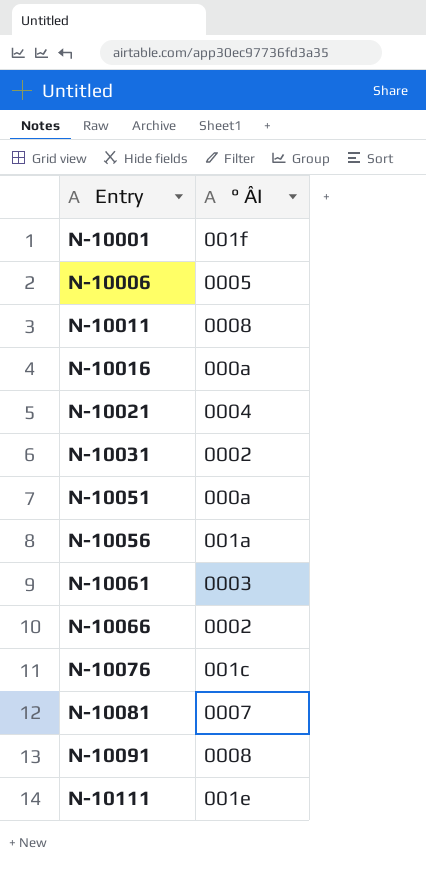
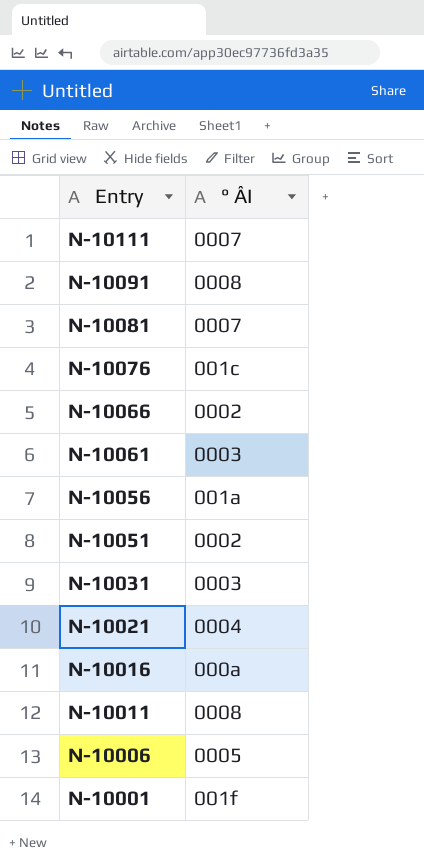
row order: Entry ascending -> Entry descending
N-10111 | ° ÂI: 001e -> 0007
N-10051 | ° ÂI: 000a -> 0002
N-10031 | ° ÂI: 0002 -> 0003

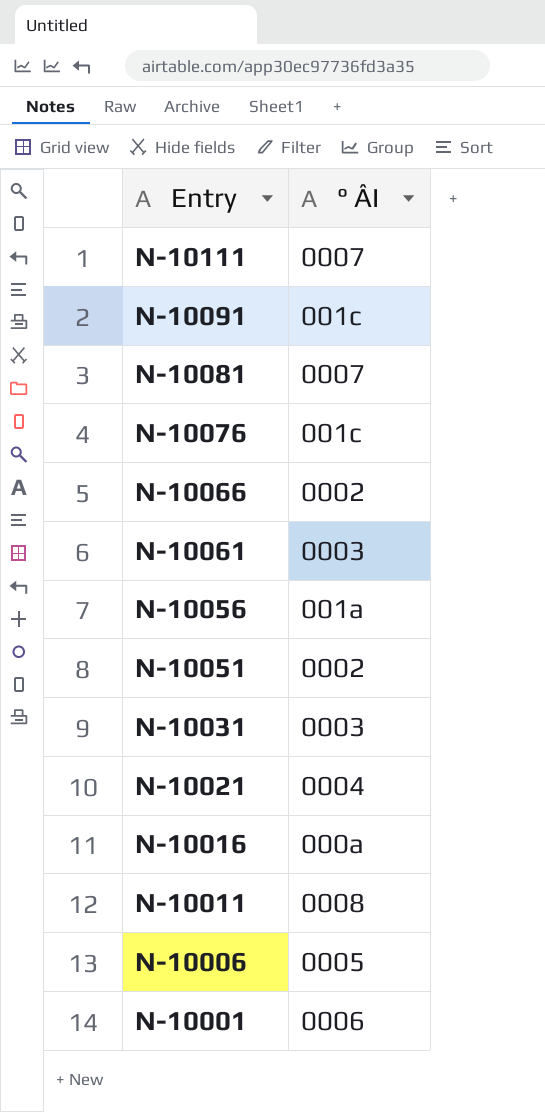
N-10091 | ° ÂI: 0008 -> 001c
N-10001 | ° ÂI: 001f -> 0006

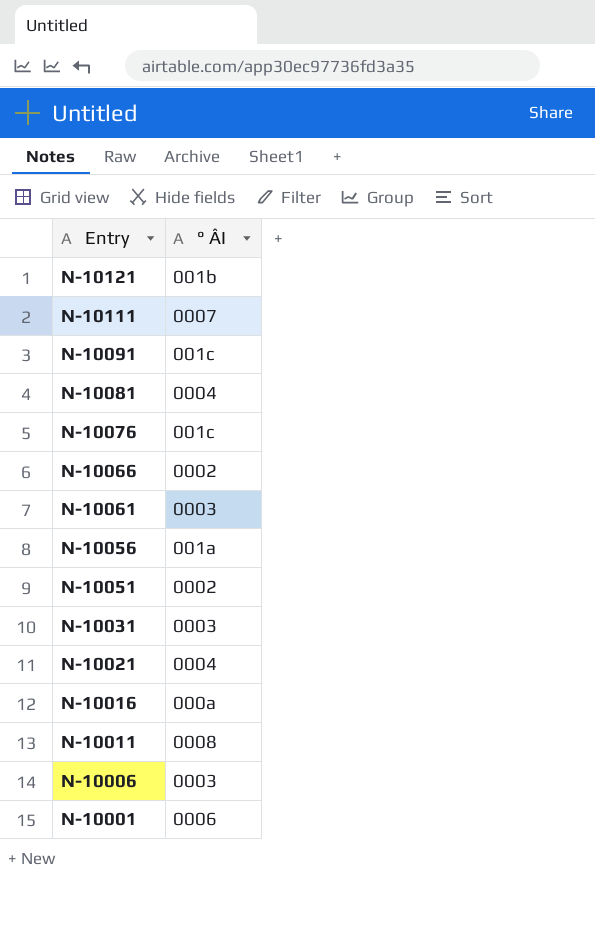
row N-10121: none -> 001b
N-10081 | ° ÂI: 0007 -> 0004
N-10006 | ° ÂI: 0005 -> 0003

